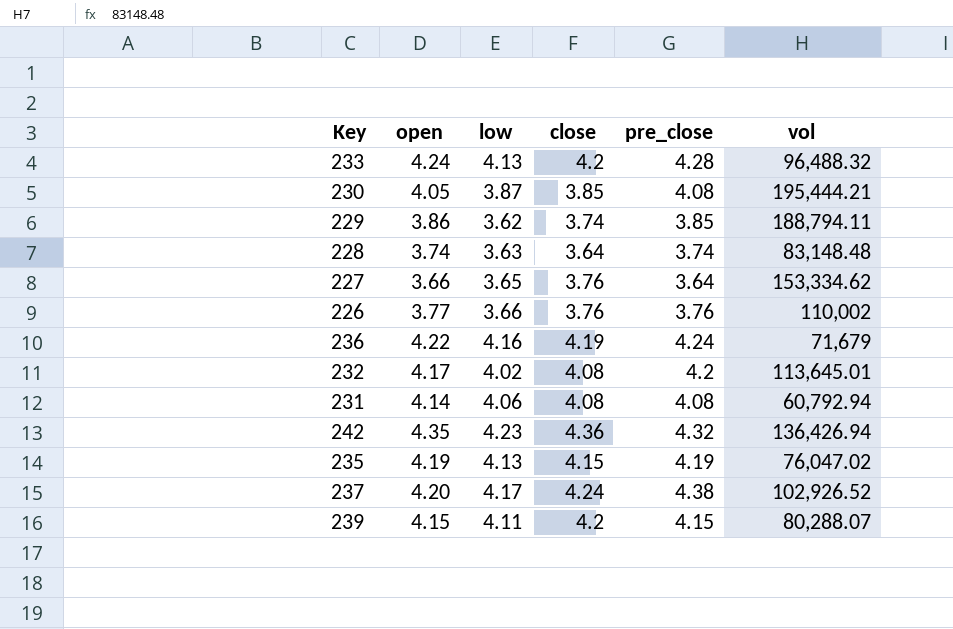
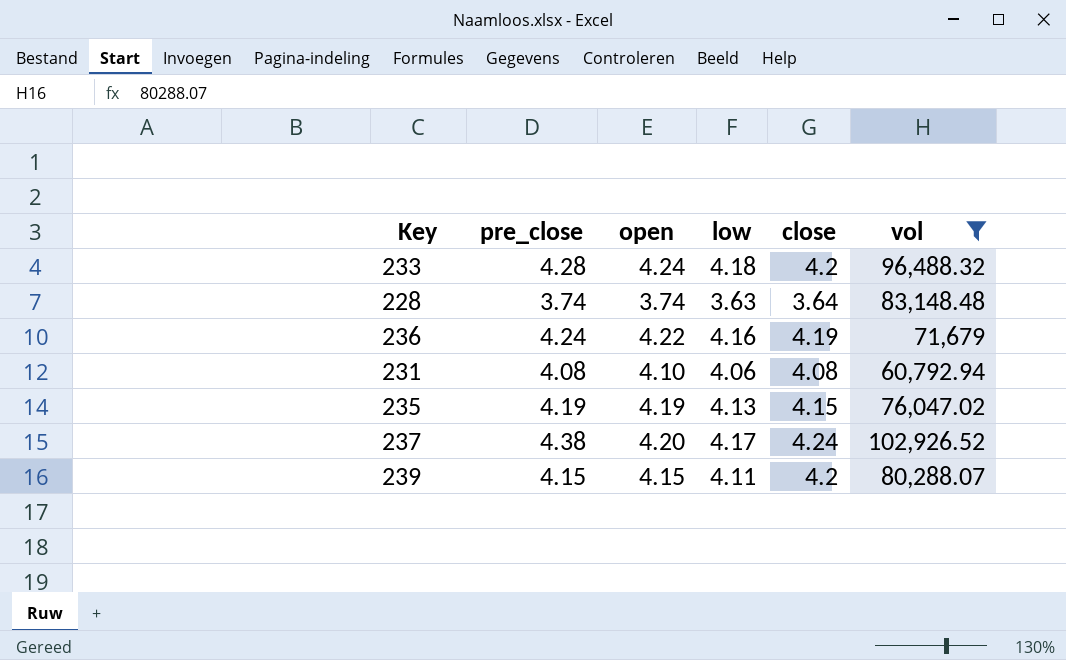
filter: none -> vol <= 102,926.52
column pre_close | position: 5 -> 2
233 | low: 4.13 -> 4.18
231 | open: 4.14 -> 4.10

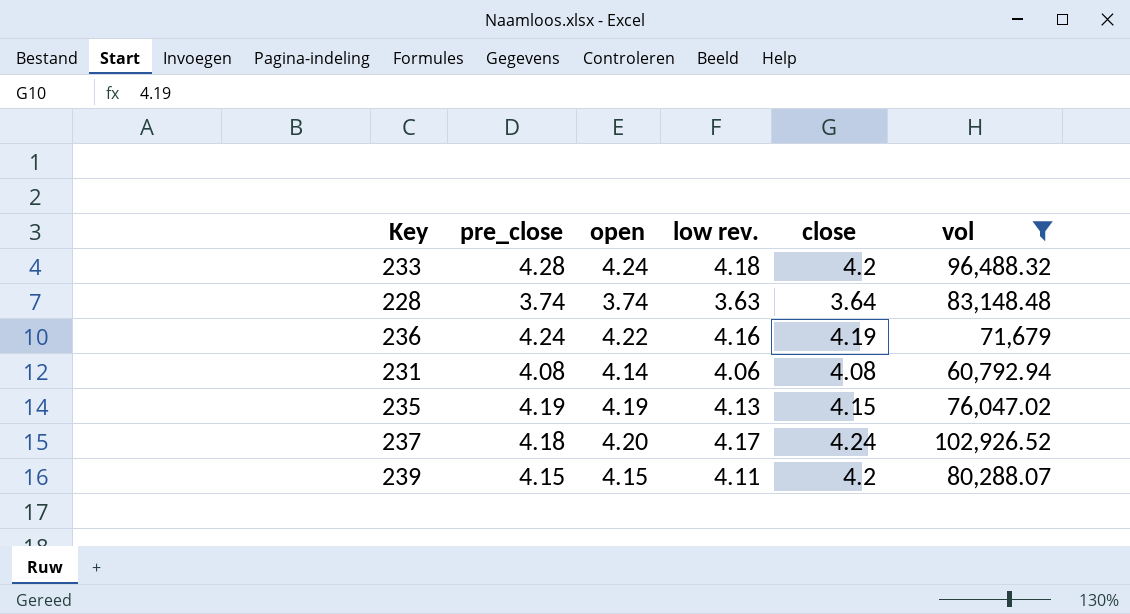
column name: low -> low rev.
231 | open: 4.10 -> 4.14
237 | pre_close: 4.38 -> 4.18

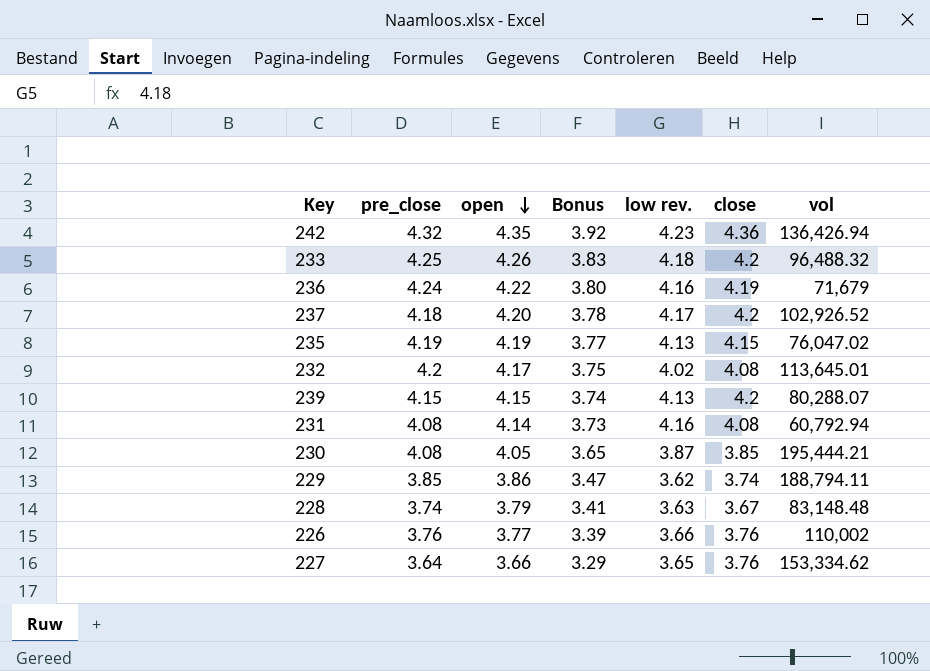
filter: vol <= 102,926.52 -> none
row order: none -> open descending
column Bonus | formula: none -> [open] * 0.9
233 | pre_close: 4.28 -> 4.25
233 | open: 4.24 -> 4.26
237 | close: 4.24 -> 4.2
239 | low rev.: 4.11 -> 4.13
231 | low rev.: 4.06 -> 4.16
228 | open: 3.74 -> 3.79
228 | close: 3.64 -> 3.67

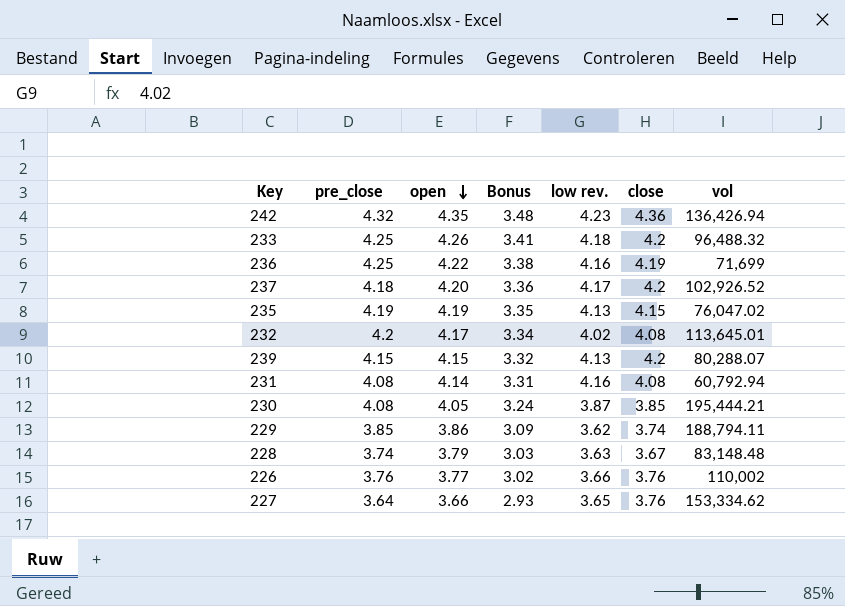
column Bonus | formula: [open] * 0.9 -> [open] * 0.8
236 | pre_close: 4.24 -> 4.25
236 | vol: 71,679 -> 71,699

